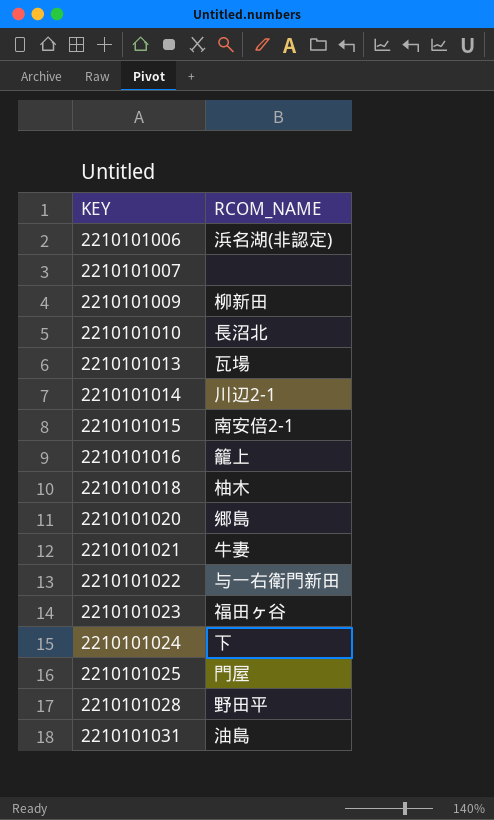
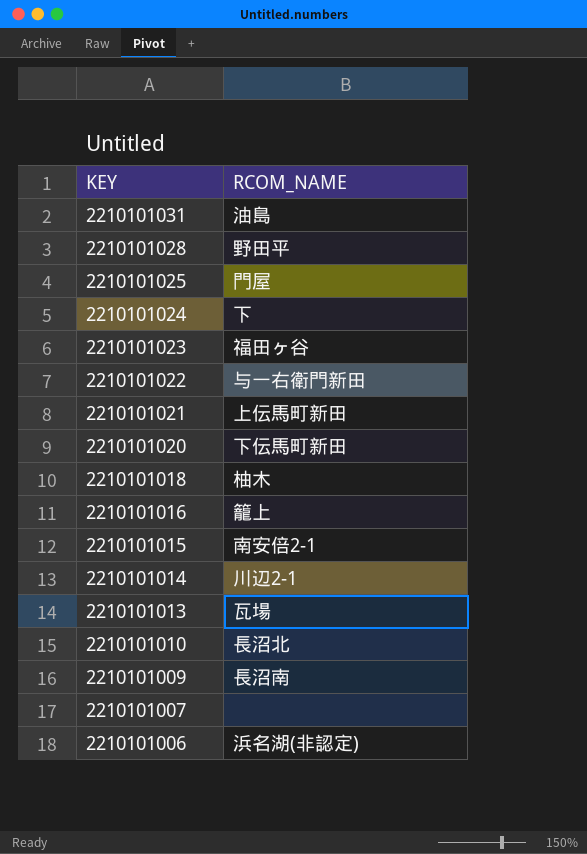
row order: KEY ascending -> KEY descending
2210101021 | RCOM_NAME: 牛妻 -> 上伝馬町新田
2210101020 | RCOM_NAME: 郷島 -> 下伝馬町新田
2210101009 | RCOM_NAME: 柳新田 -> 長沼南

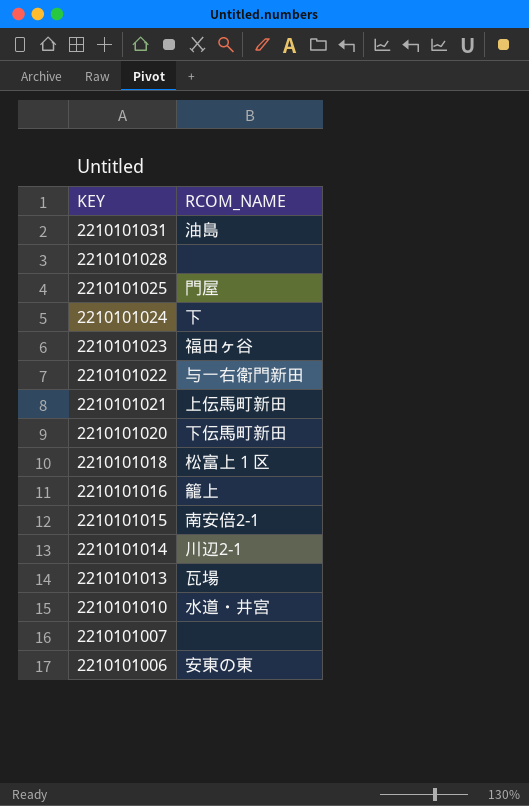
row 2210101009: 長沼南 -> none
2210101028 | RCOM_NAME: 野田平 -> none
2210101018 | RCOM_NAME: 柚木 -> 松富上１区
2210101010 | RCOM_NAME: 長沼北 -> 水道・井宮
2210101006 | RCOM_NAME: 浜名湖(非認定) -> 安東の東

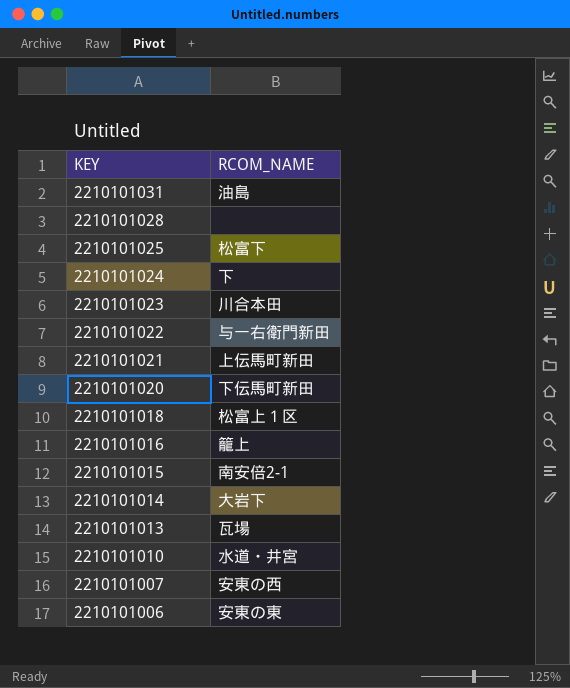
2210101025 | RCOM_NAME: 門屋 -> 松富下
2210101023 | RCOM_NAME: 福田ヶ谷 -> 川合本田
2210101014 | RCOM_NAME: 川辺2-1 -> 大岩下
2210101007 | RCOM_NAME: none -> 安東の西

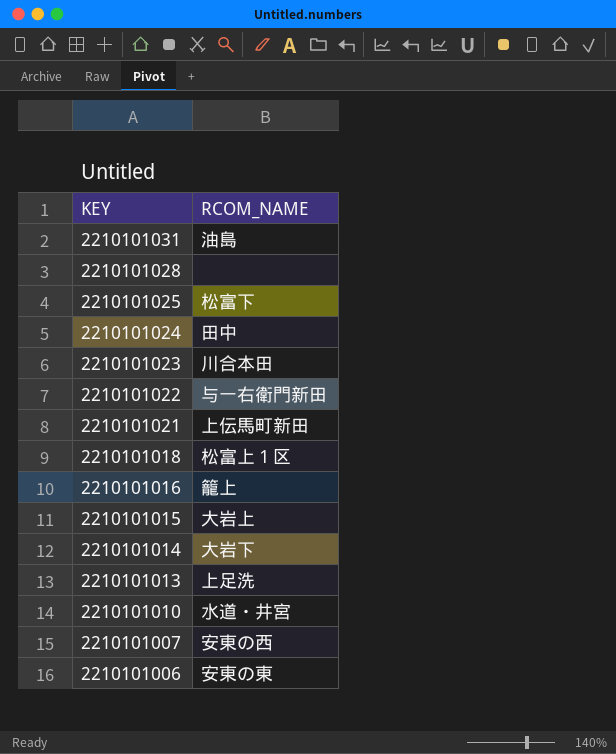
row 2210101020: 下伝馬町新田 -> none
2210101024 | RCOM_NAME: 下 -> 田中
2210101015 | RCOM_NAME: 南安倍2-1 -> 大岩上
2210101013 | RCOM_NAME: 瓦場 -> 上足洗

